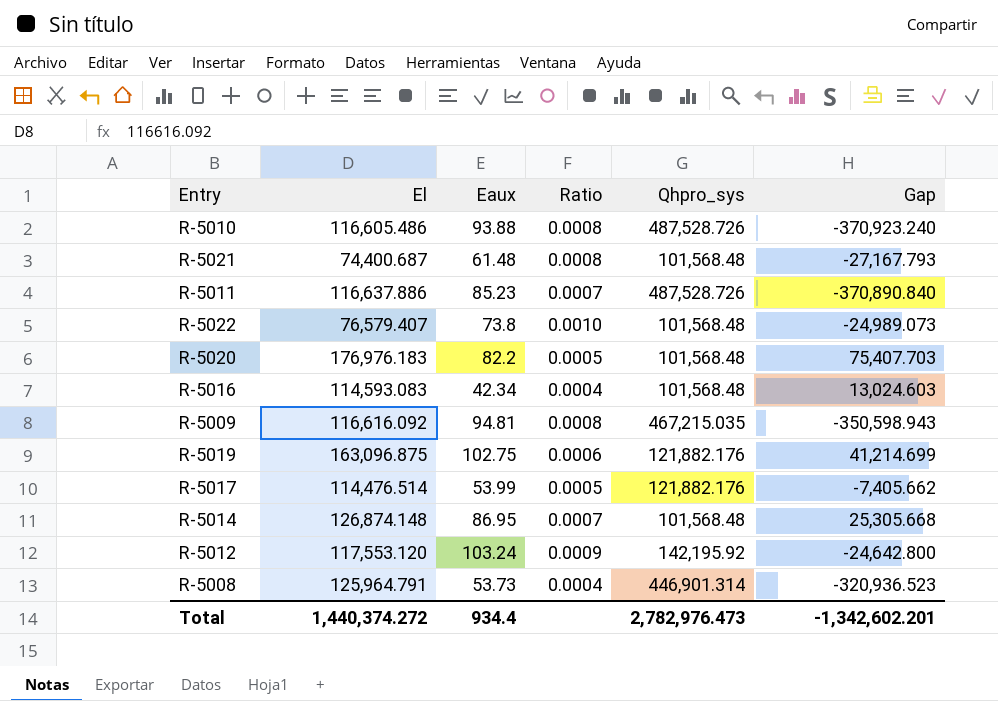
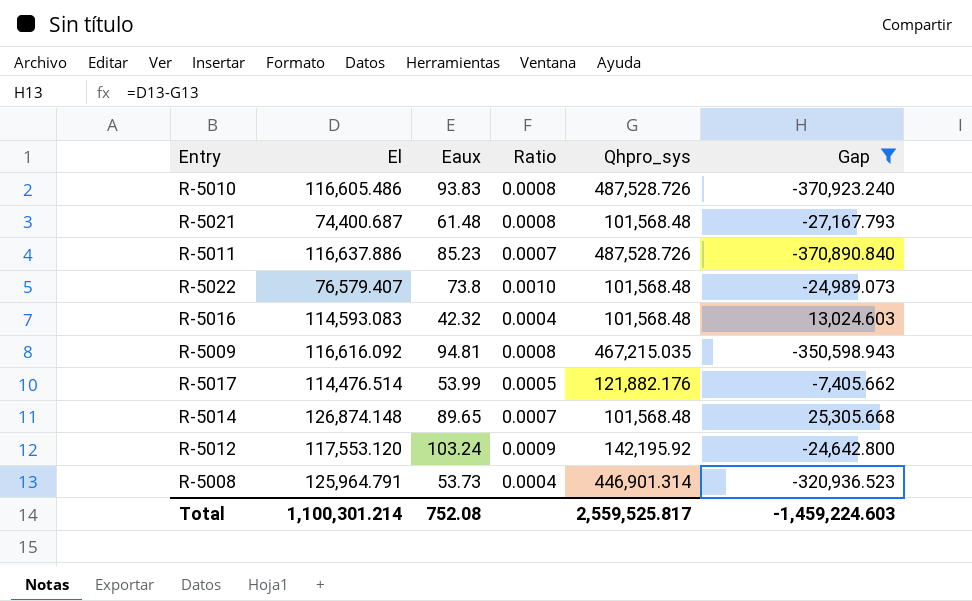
filter: none -> Gap <= 25,305.668
R-5010 | Eaux: 93.88 -> 93.83
R-5016 | Eaux: 42.34 -> 42.32
R-5014 | Eaux: 86.95 -> 89.65
Total | El: 1,440,374.272 -> 1,100,301.214
Total | Eaux: 934.4 -> 752.08
Total | Qhpro_sys: 2,782,976.473 -> 2,559,525.817
Total | Gap: -1,342,602.201 -> -1,459,224.603

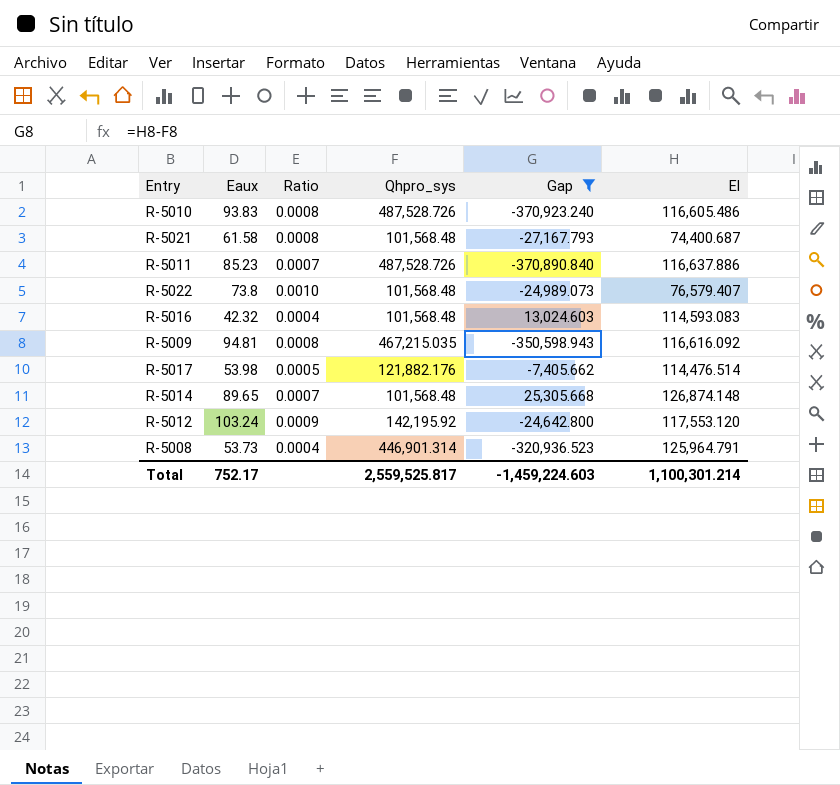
column El | position: 2 -> 6
R-5021 | Eaux: 61.48 -> 61.58
R-5017 | Eaux: 53.99 -> 53.98
Total | Eaux: 752.08 -> 752.17

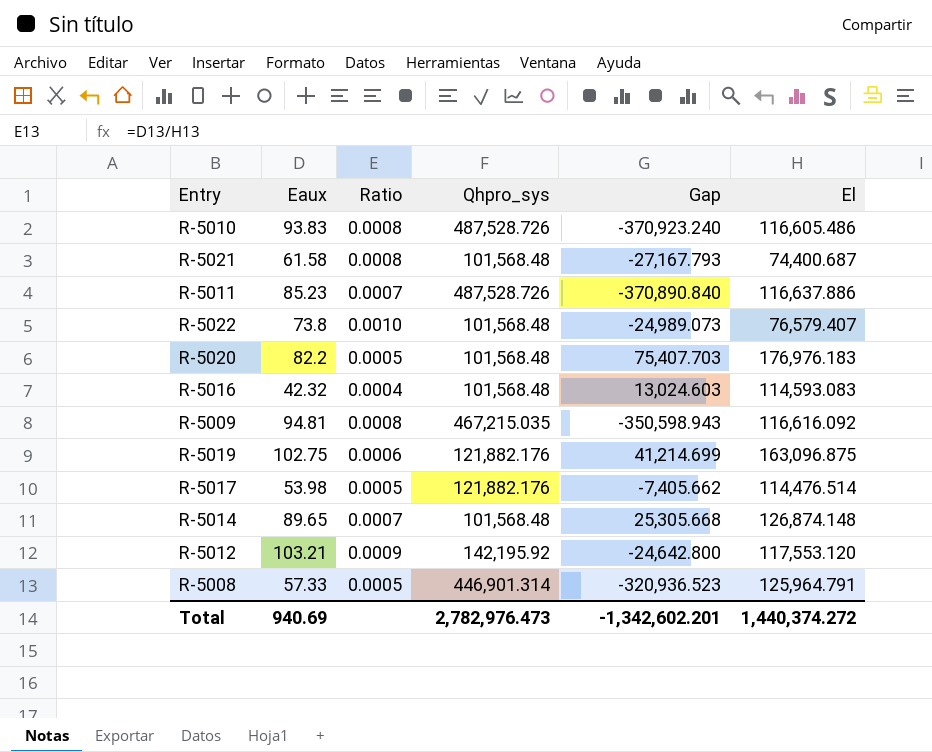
filter: Gap <= 25,305.668 -> none
R-5012 | Eaux: 103.24 -> 103.21
R-5008 | Eaux: 53.73 -> 57.33
R-5008 | Ratio: 0.0004 -> 0.0005
Total | Eaux: 752.17 -> 940.69
Total | Qhpro_sys: 2,559,525.817 -> 2,782,976.473
Total | Gap: -1,459,224.603 -> -1,342,602.201
Total | El: 1,100,301.214 -> 1,440,374.272

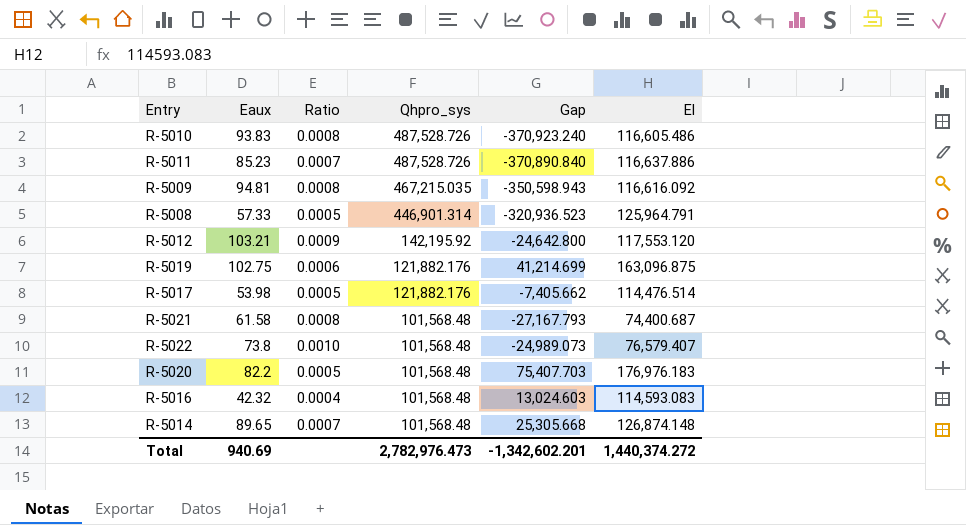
row order: none -> Qhpro_sys descending

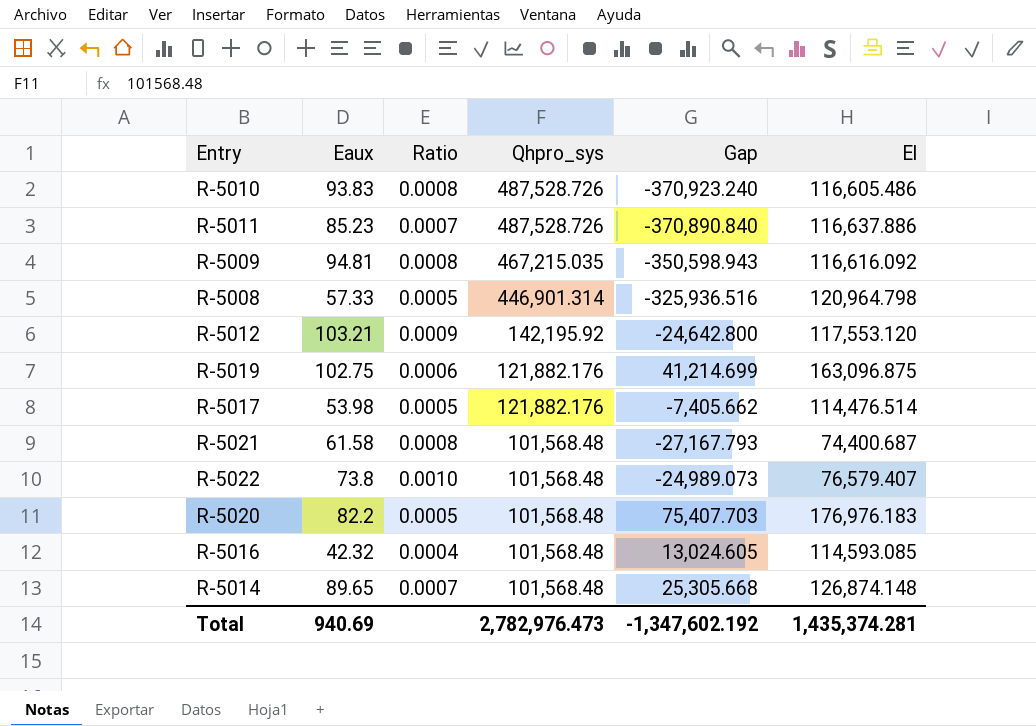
R-5008 | Gap: -320,936.523 -> -325,936.516
R-5008 | El: 125,964.791 -> 120,964.798
R-5016 | Gap: 13,024.603 -> 13,024.605
R-5016 | El: 114,593.083 -> 114,593.085
Total | Gap: -1,342,602.201 -> -1,347,602.192
Total | El: 1,440,374.272 -> 1,435,374.281

